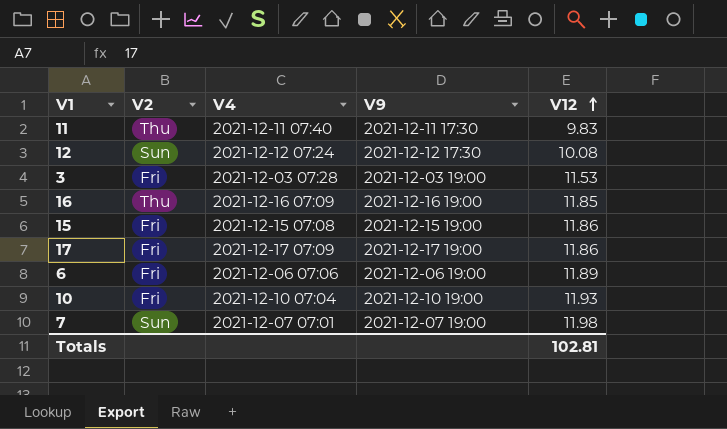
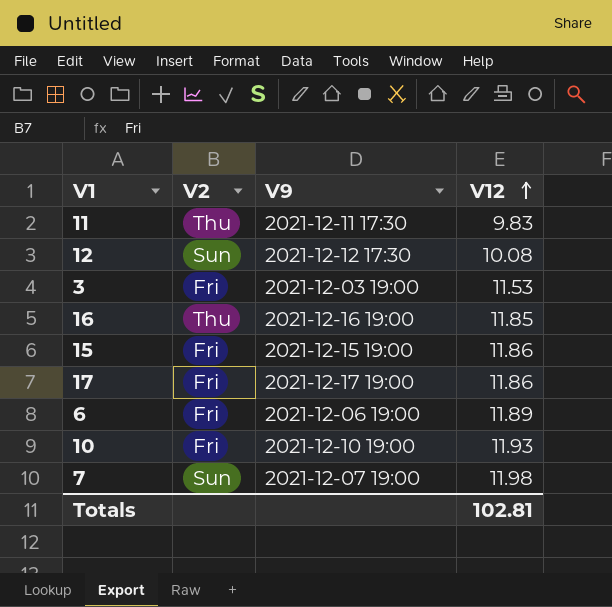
column V4 | position: 3 -> none

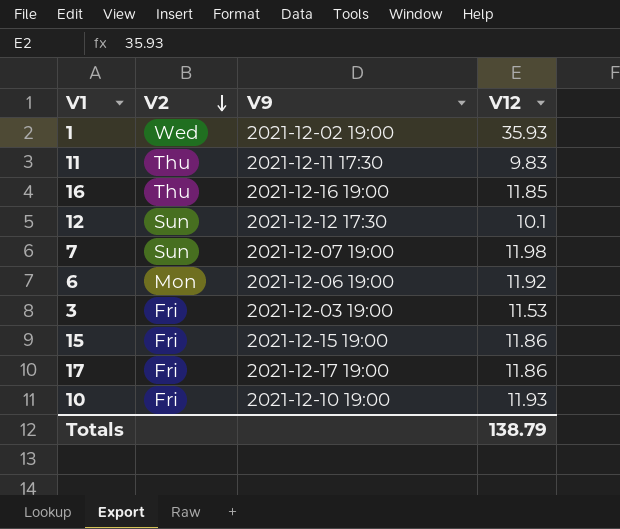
row order: V12 ascending -> V2 descending
row 1: none -> Wed | 2021-12-02 19:00 | 35.93
12 | V12: 10.08 -> 10.1
6 | V2: Fri -> Mon
6 | V12: 11.89 -> 11.92
Totals | V12: 102.81 -> 138.79

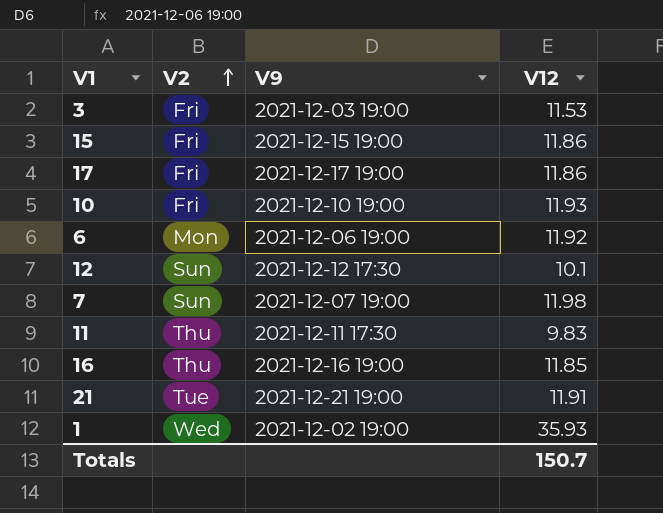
row order: V2 descending -> V2 ascending
row 21: none -> Tue | 2021-12-21 19:00 | 11.91
Totals | V12: 138.79 -> 150.7

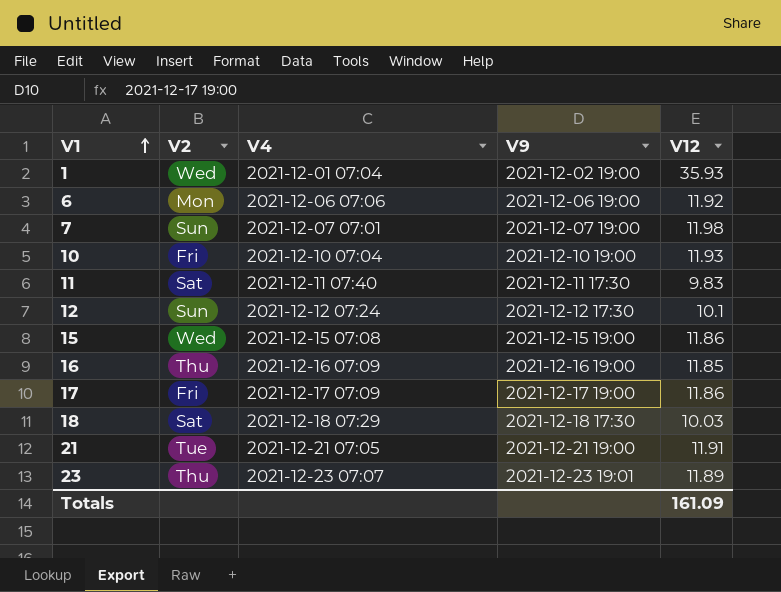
row order: V2 ascending -> V1 ascending
column V4 | position: none -> 3
row 3: Fri | 2021-12-03 19:00 | 11.53 -> none
11 | V2: Thu -> Sat
15 | V2: Fri -> Wed
row 18: none -> Sat | 2021-12-18 07:29 | 2021-12-18 17:30 | 10.03
row 23: none -> Thu | 2021-12-23 07:07 | 2021-12-23 19:01 | 11.89
Totals | V12: 150.7 -> 161.09

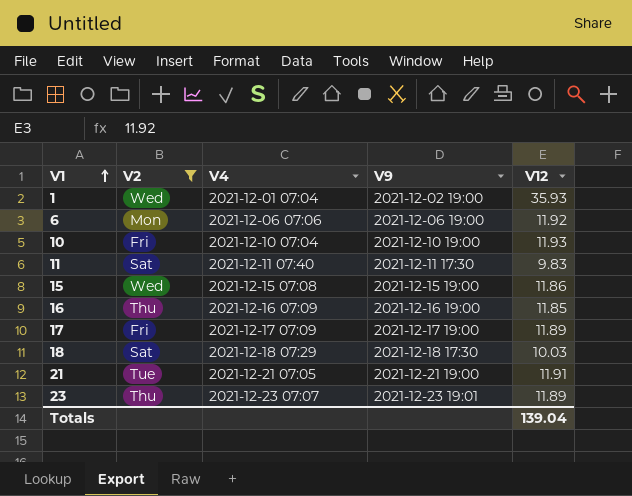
filter: none -> V2 != Sun
17 | V12: 11.86 -> 11.89
Totals | V12: 161.09 -> 139.04

